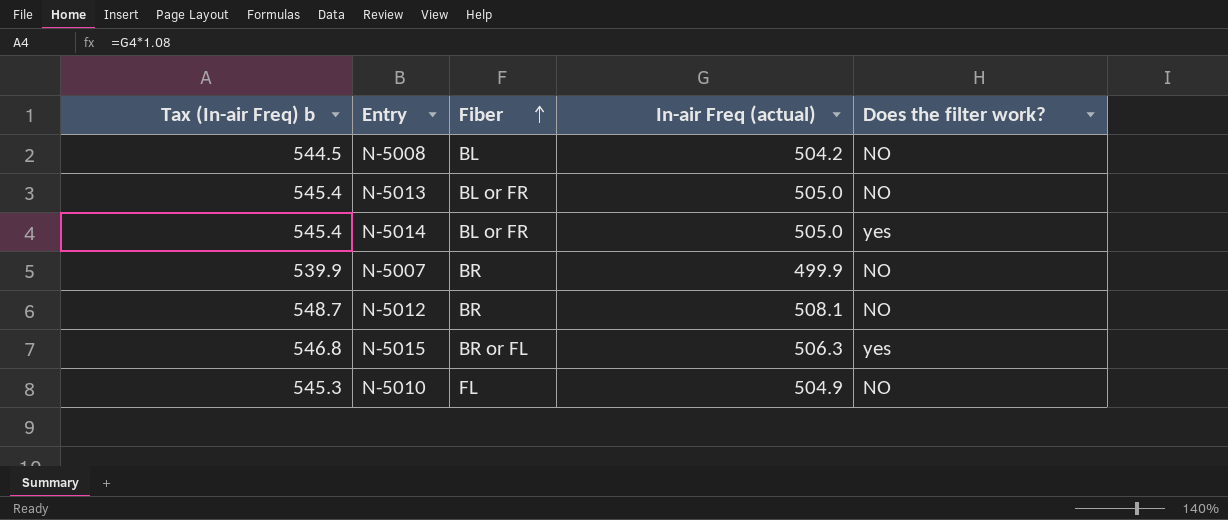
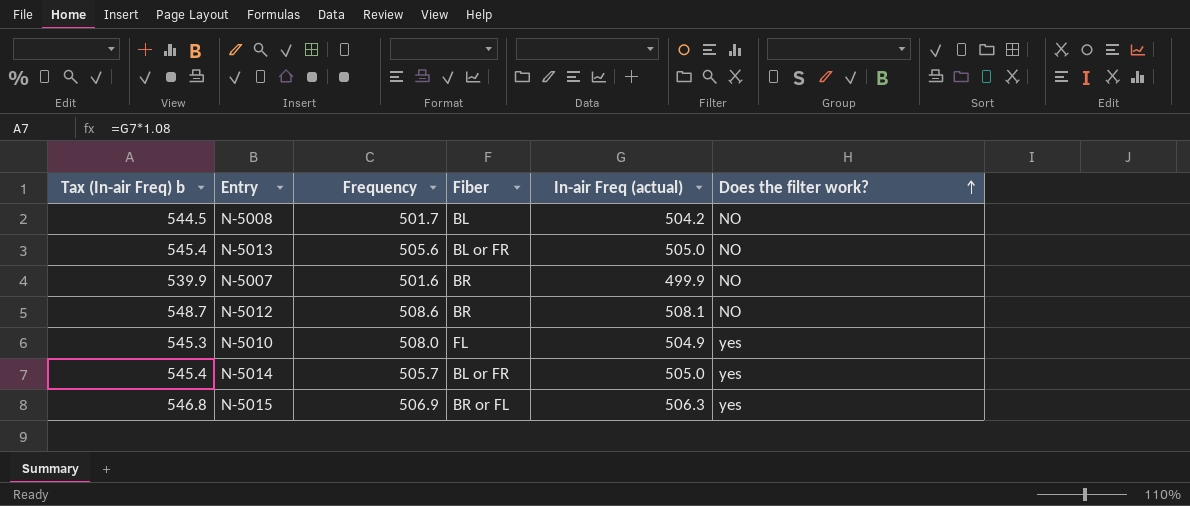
row order: Fiber ascending -> Does the filter work? ascending
column Frequency | position: none -> 3
N-5010 | Does the filter work?: NO -> yes

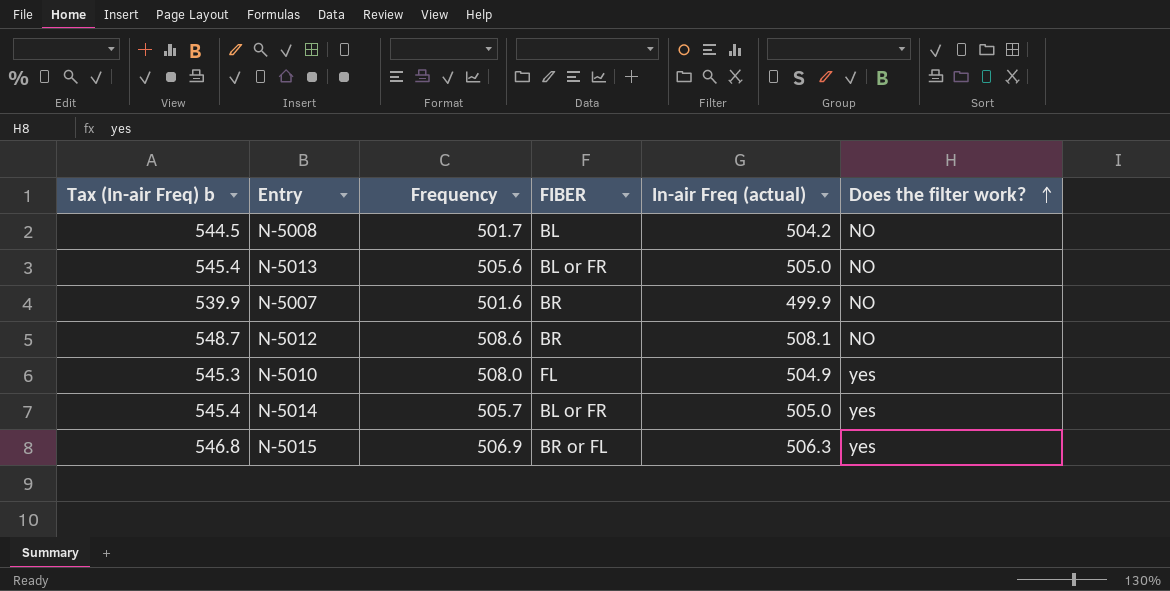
column name: Fiber -> FIBER

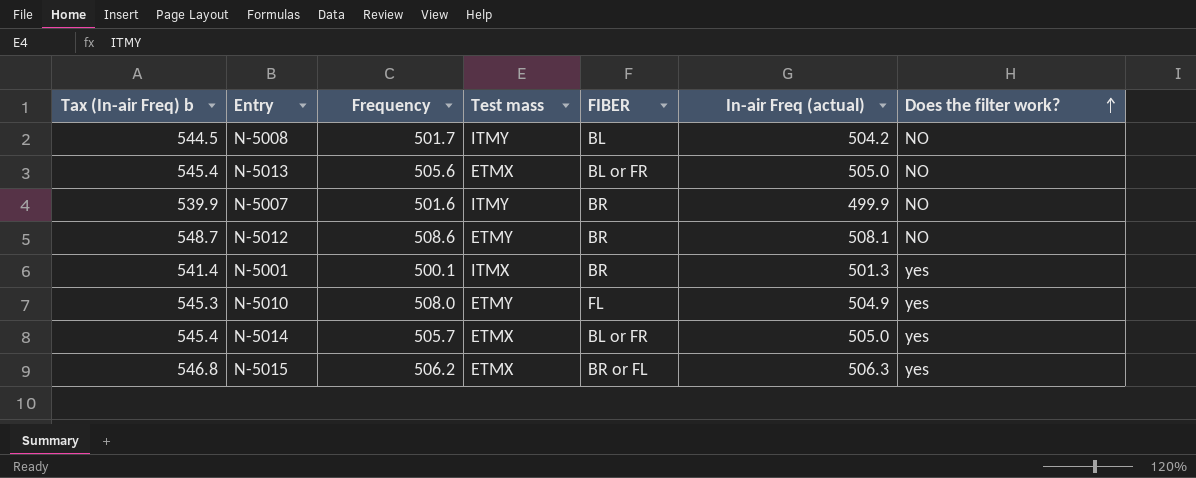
column Test mass | position: none -> 4
row N-5001: none -> 541.4 | 500.1 | ITMX | BR | 501.3 | yes
N-5015 | Frequency: 506.9 -> 506.2

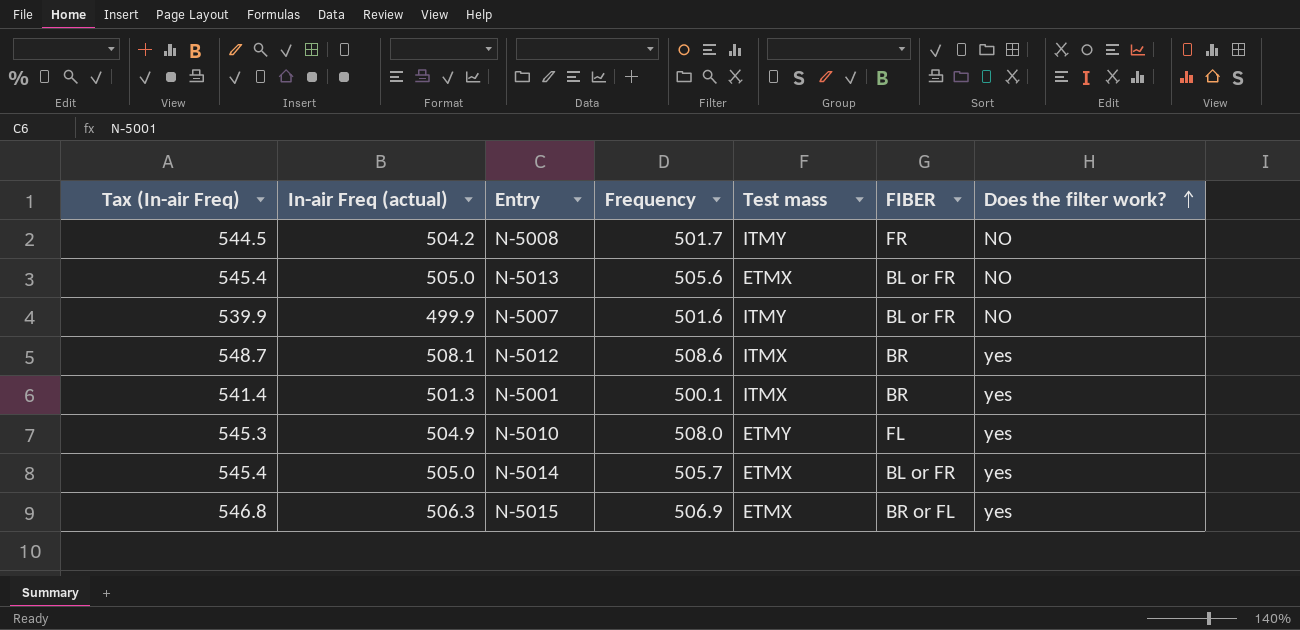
column name: Tax (In-air Freq) b -> Tax (In-air Freq)
column In-air Freq (actual) | position: 6 -> 2
N-5008 | FIBER: BL -> FR
N-5007 | FIBER: BR -> BL or FR
N-5012 | Test mass: ETMY -> ITMX
N-5012 | Does the filter work?: NO -> yes
N-5015 | Frequency: 506.2 -> 506.9

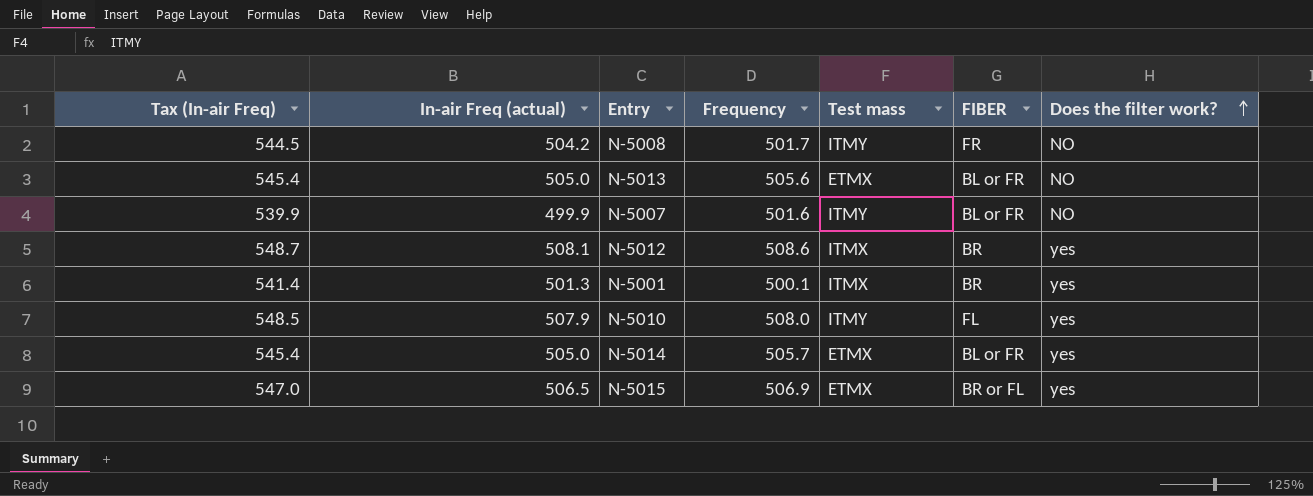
N-5010 | Tax (In-air Freq): 545.3 -> 548.5
N-5010 | In-air Freq (actual): 504.9 -> 507.9
N-5010 | Test mass: ETMY -> ITMY
N-5015 | Tax (In-air Freq): 546.8 -> 547.0
N-5015 | In-air Freq (actual): 506.3 -> 506.5

